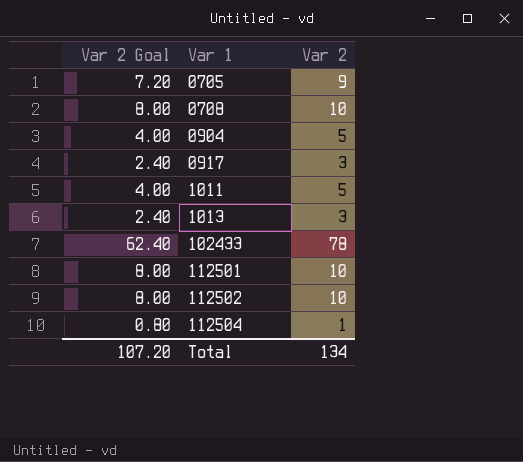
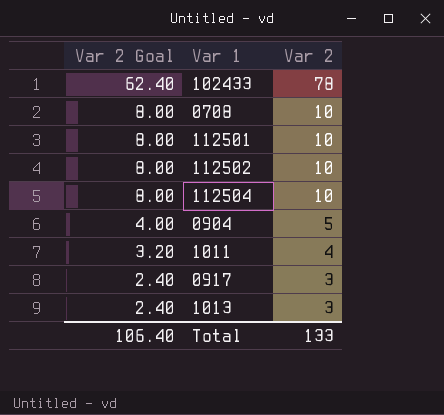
row order: Var 1 ascending -> Var 2 Goal descending
row 0705: 7.20 | 9 -> none
112504 | Var 2 Goal: 0.80 -> 8.00
112504 | Var 2: 1 -> 10
1011 | Var 2 Goal: 4.00 -> 3.20
1011 | Var 2: 5 -> 4
Total | Var 2 Goal: 107.20 -> 106.40
Total | Var 2: 134 -> 133

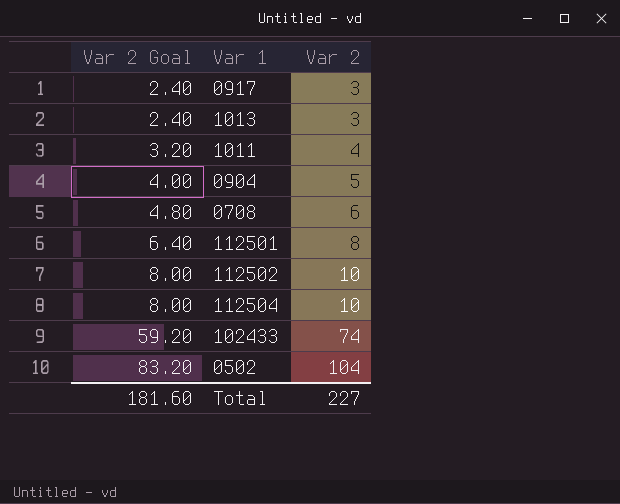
row order: Var 2 Goal descending -> Var 2 Goal ascending
0708 | Var 2 Goal: 8.00 -> 4.80
0708 | Var 2: 10 -> 6
112501 | Var 2 Goal: 8.00 -> 6.40
112501 | Var 2: 10 -> 8
102433 | Var 2 Goal: 62.40 -> 59.20
102433 | Var 2: 78 -> 74
row 0502: none -> 83.20 | 104
Total | Var 2 Goal: 106.40 -> 181.60
Total | Var 2: 133 -> 227

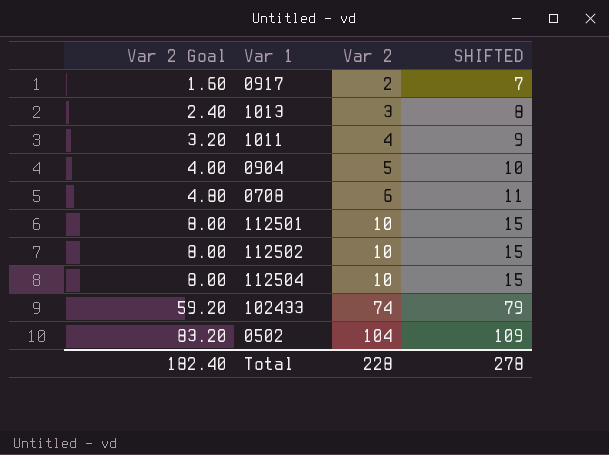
column SHIFTED | formula: none -> [Var 2] + 5
0917 | Var 2 Goal: 2.40 -> 1.60
0917 | Var 2: 3 -> 2
112501 | Var 2 Goal: 6.40 -> 8.00
112501 | Var 2: 8 -> 10
Total | Var 2 Goal: 181.60 -> 182.40
Total | Var 2: 227 -> 228

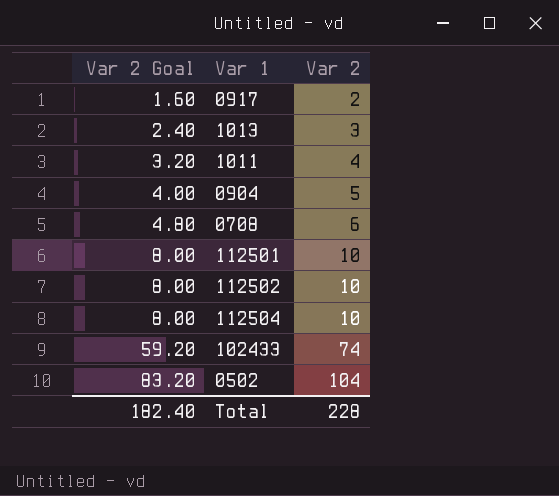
column SHIFTED | formula: [Var 2] + 5 -> none

